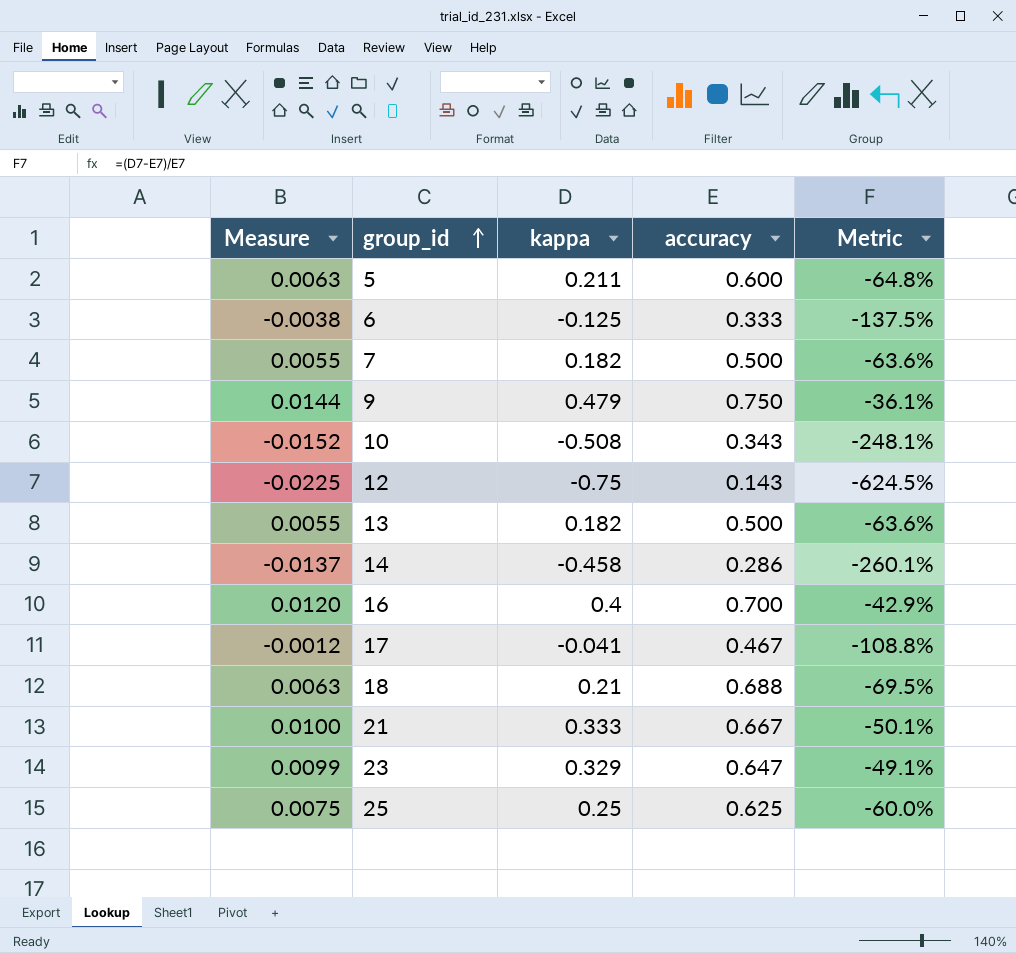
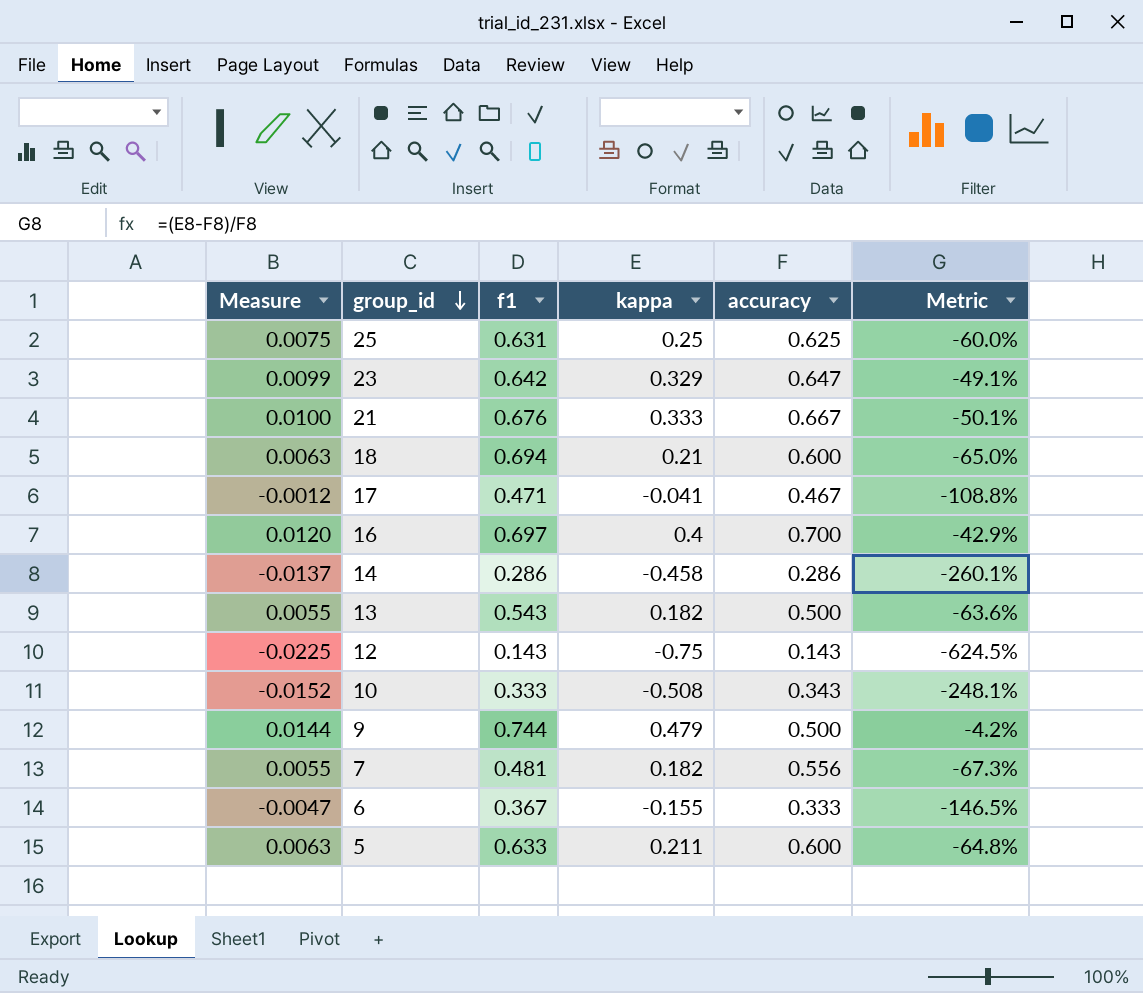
row order: group_id ascending -> group_id descending
column f1 | position: none -> 3
18 | accuracy: 0.688 -> 0.600
18 | Metric: -69.5% -> -65.0%
9 | accuracy: 0.750 -> 0.500
9 | Metric: -36.1% -> -4.2%
7 | accuracy: 0.500 -> 0.556
7 | Metric: -63.6% -> -67.3%
6 | Measure: -0.0038 -> -0.0047
6 | kappa: -0.125 -> -0.155
6 | Metric: -137.5% -> -146.5%

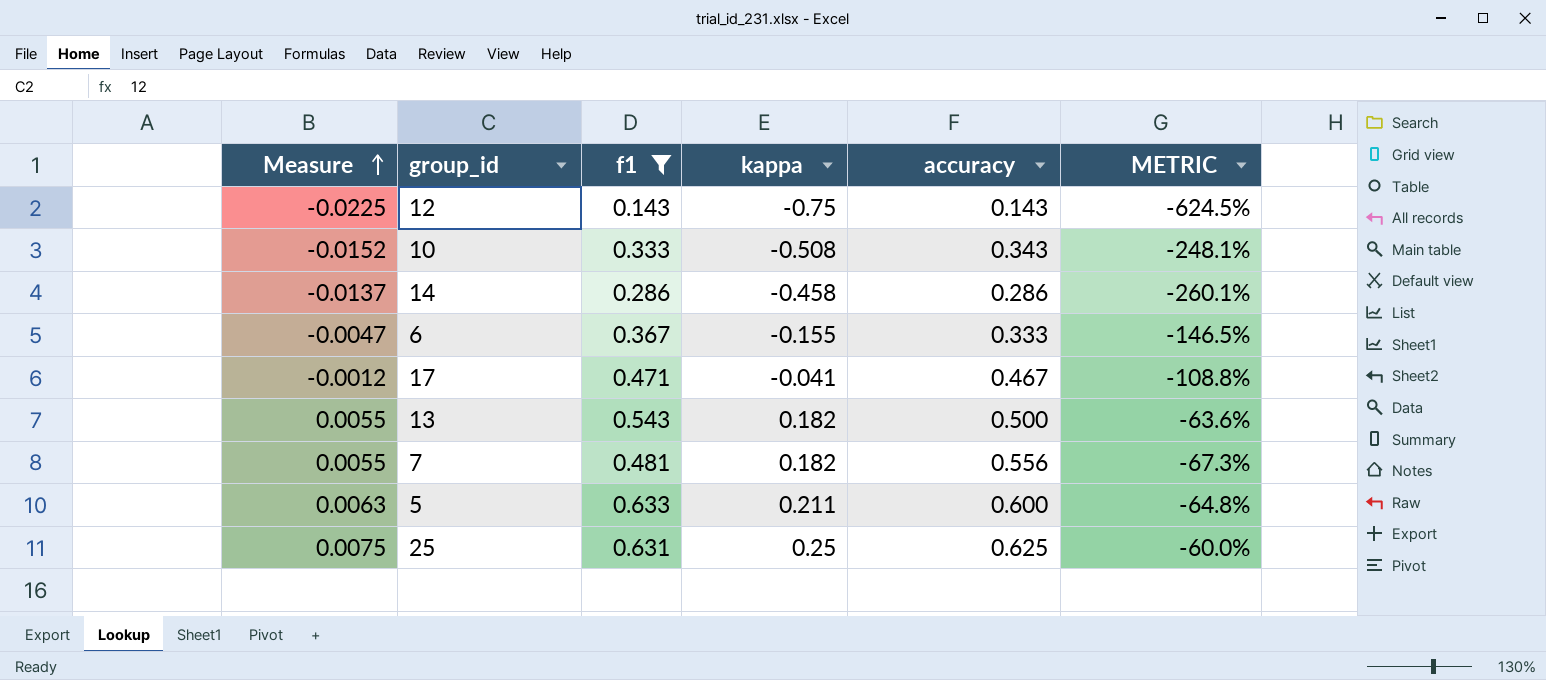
filter: none -> f1 <= 0.633
row order: group_id descending -> Measure ascending
column name: Metric -> METRIC

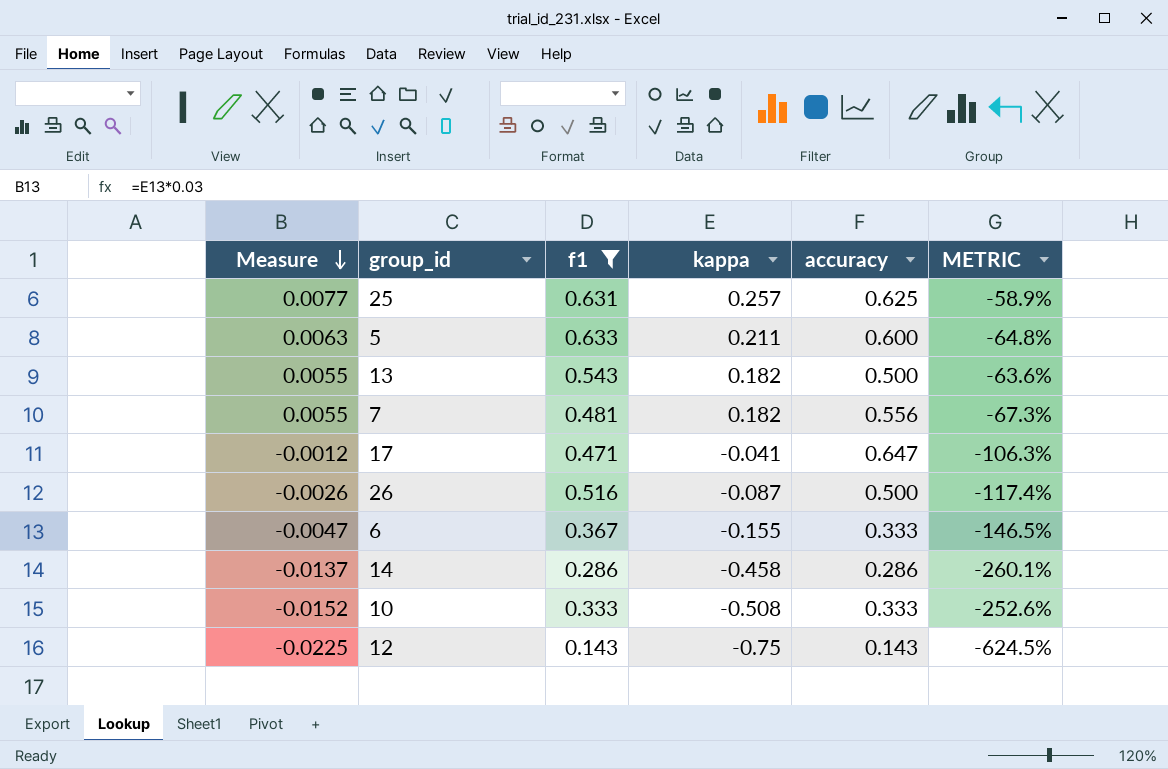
row order: Measure ascending -> Measure descending
25 | Measure: 0.0075 -> 0.0077
25 | kappa: 0.25 -> 0.257
25 | METRIC: -60.0% -> -58.9%
17 | accuracy: 0.467 -> 0.647
17 | METRIC: -108.8% -> -106.3%
row 26: none -> -0.0026 | 0.516 | -0.087 | 0.500 | -117.4%
10 | accuracy: 0.343 -> 0.333
10 | METRIC: -248.1% -> -252.6%

